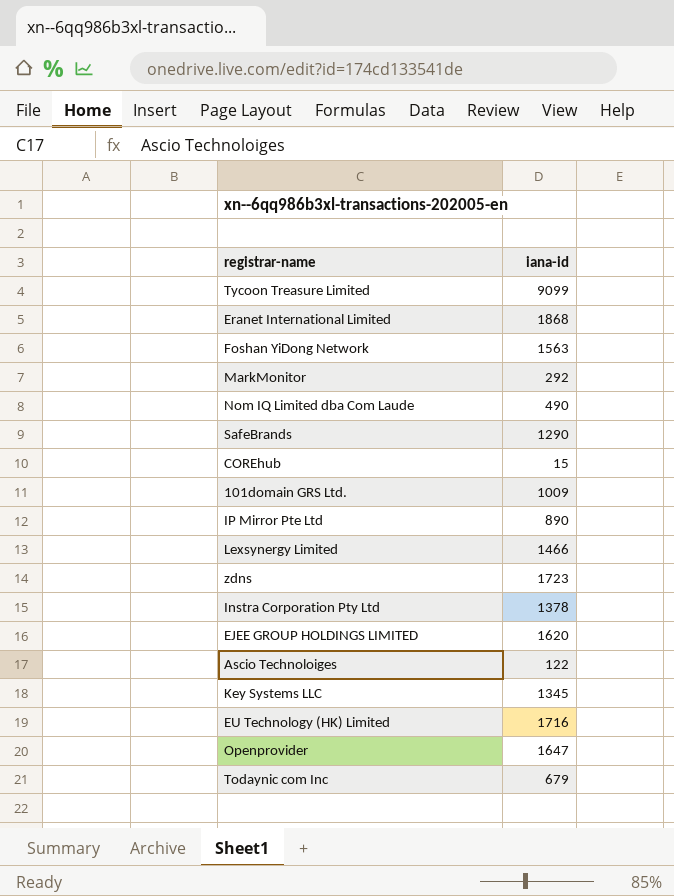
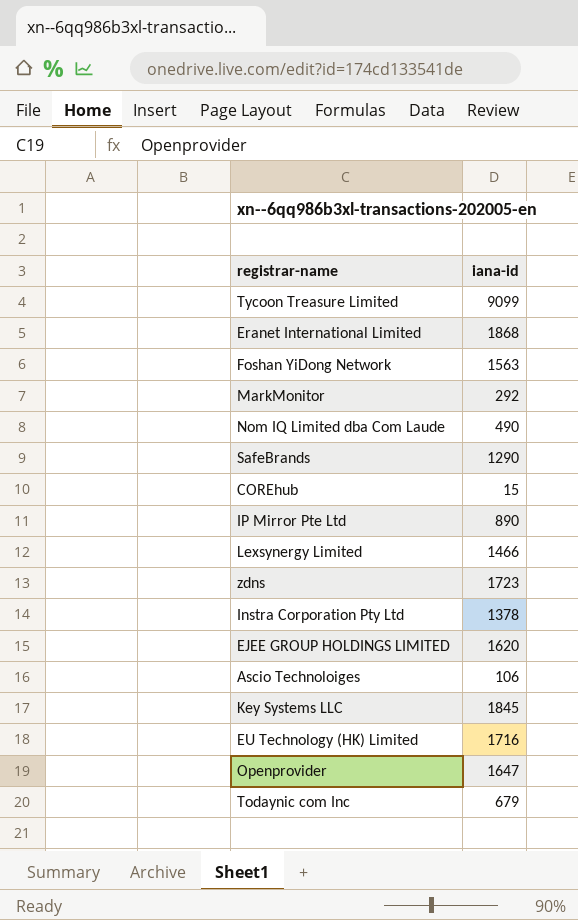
row 101domain GRS Ltd.: 1009 -> none
Ascio Technoloiges | iana-id: 122 -> 106
Key Systems LLC | iana-id: 1345 -> 1845

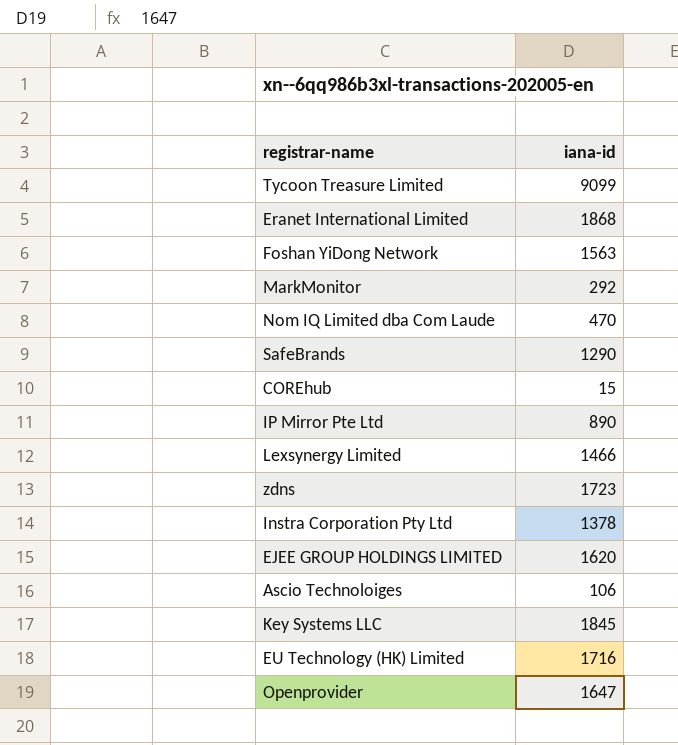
row Todaynic com Inc: 679 -> none
Nom IQ Limited dba Com Laude | iana-id: 490 -> 470

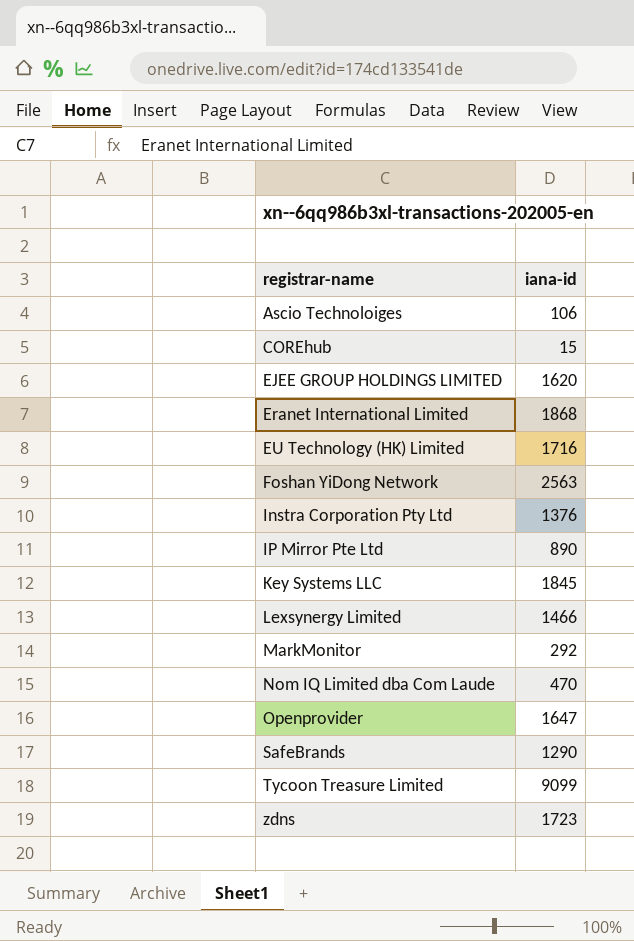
row order: none -> registrar-name ascending
Foshan YiDong Network | iana-id: 1563 -> 2563
Instra Corporation Pty Ltd | iana-id: 1378 -> 1376

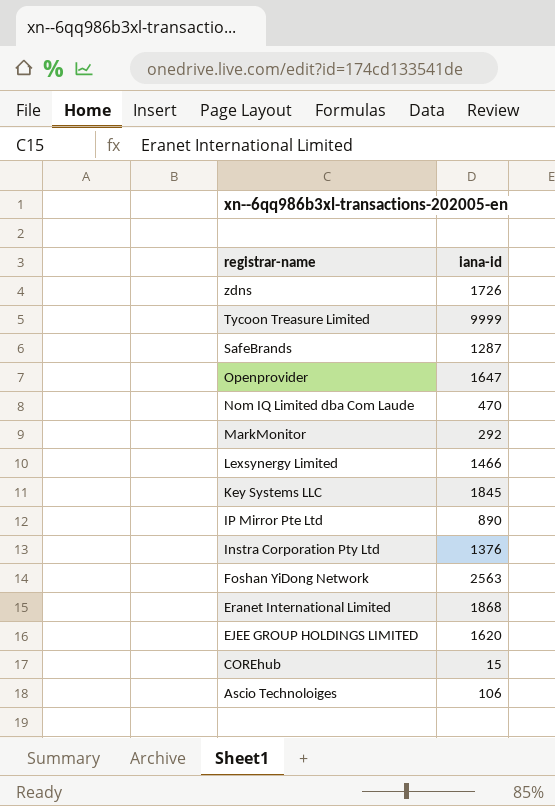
row order: registrar-name ascending -> registrar-name descending
row EU Technology (HK) Limited: 1716 -> none
zdns | iana-id: 1723 -> 1726
Tycoon Treasure Limited | iana-id: 9099 -> 9999
SafeBrands | iana-id: 1290 -> 1287

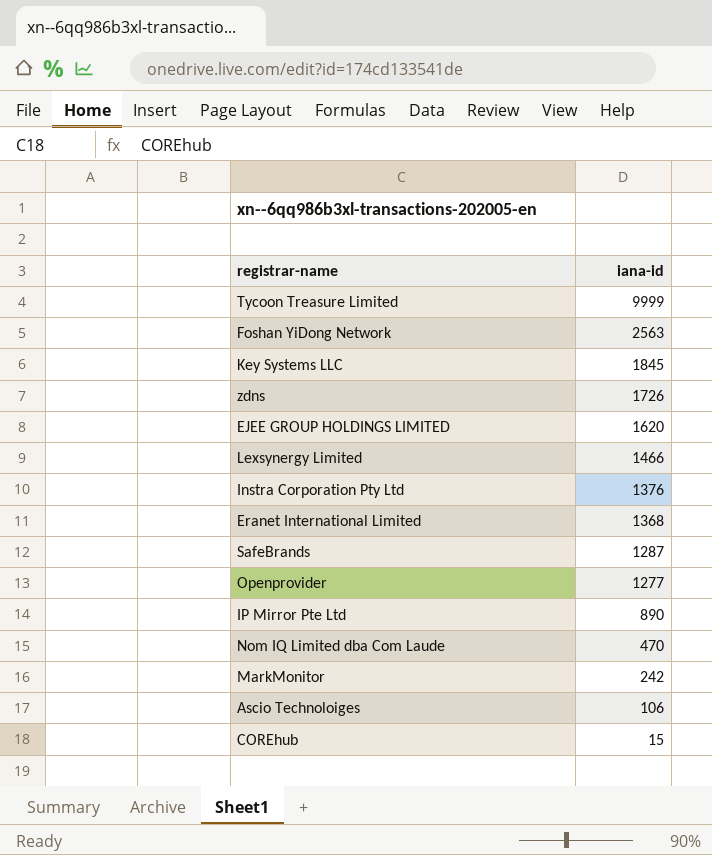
row order: registrar-name descending -> iana-id descending
Eranet International Limited | iana-id: 1868 -> 1368
Openprovider | iana-id: 1647 -> 1277
MarkMonitor | iana-id: 292 -> 242

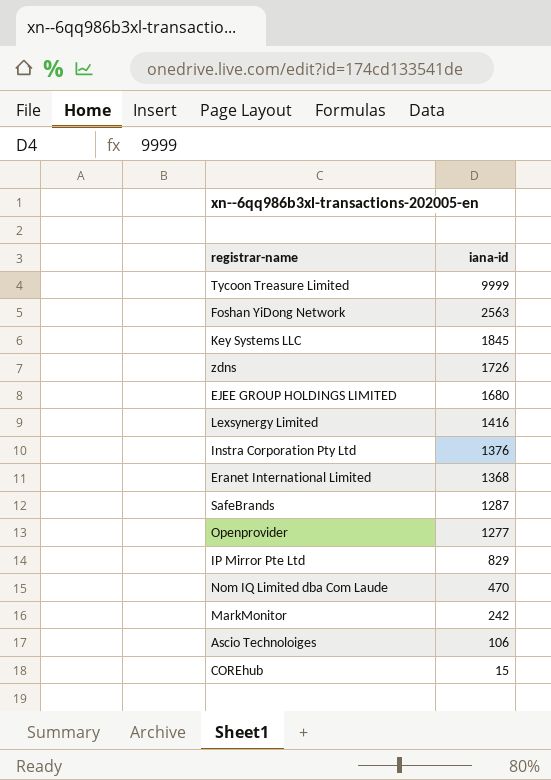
EJEE GROUP HOLDINGS LIMITED | iana-id: 1620 -> 1680
Lexsynergy Limited | iana-id: 1466 -> 1416
IP Mirror Pte Ltd | iana-id: 890 -> 829

